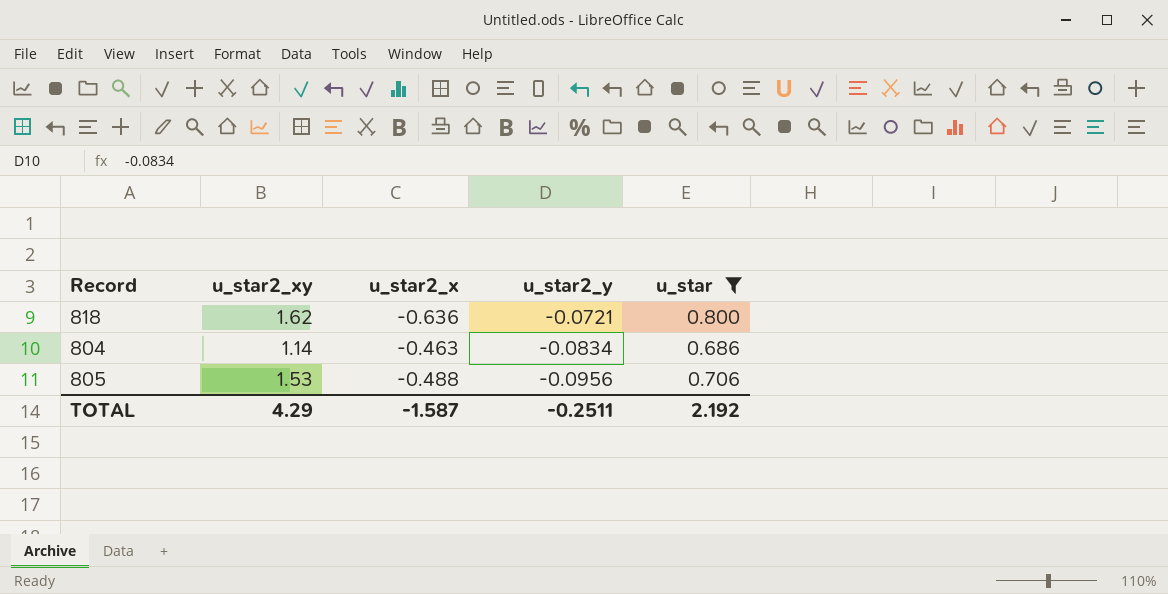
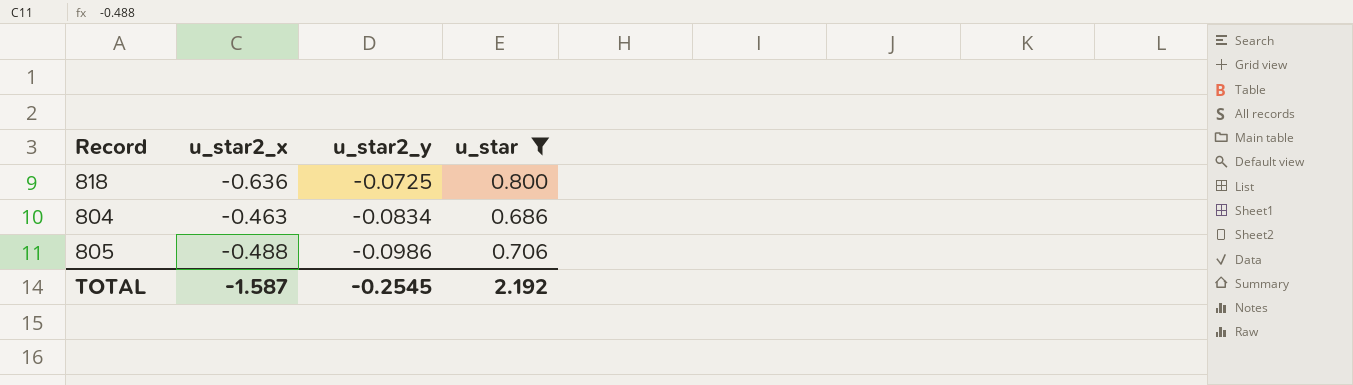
column u_star2_xy | position: 2 -> none
818 | u_star2_y: -0.0721 -> -0.0725
805 | u_star2_y: -0.0956 -> -0.0986
TOTAL | u_star2_y: -0.2511 -> -0.2545

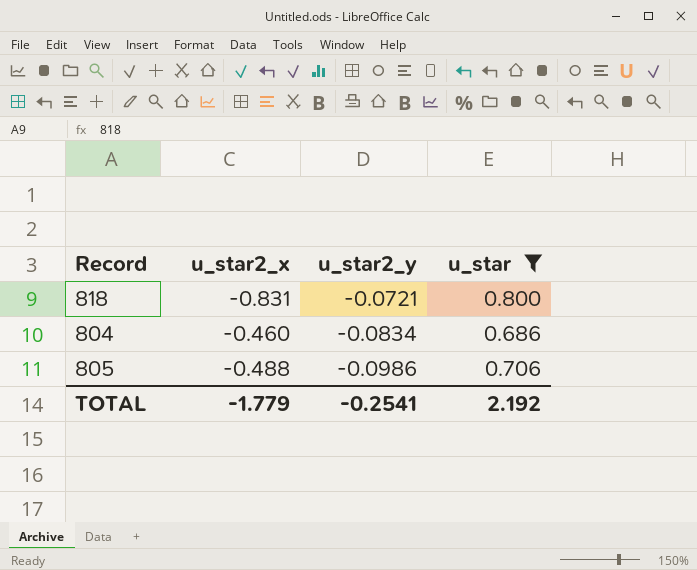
818 | u_star2_x: -0.636 -> -0.831
818 | u_star2_y: -0.0725 -> -0.0721
804 | u_star2_x: -0.463 -> -0.460
TOTAL | u_star2_x: -1.587 -> -1.779
TOTAL | u_star2_y: -0.2545 -> -0.2541

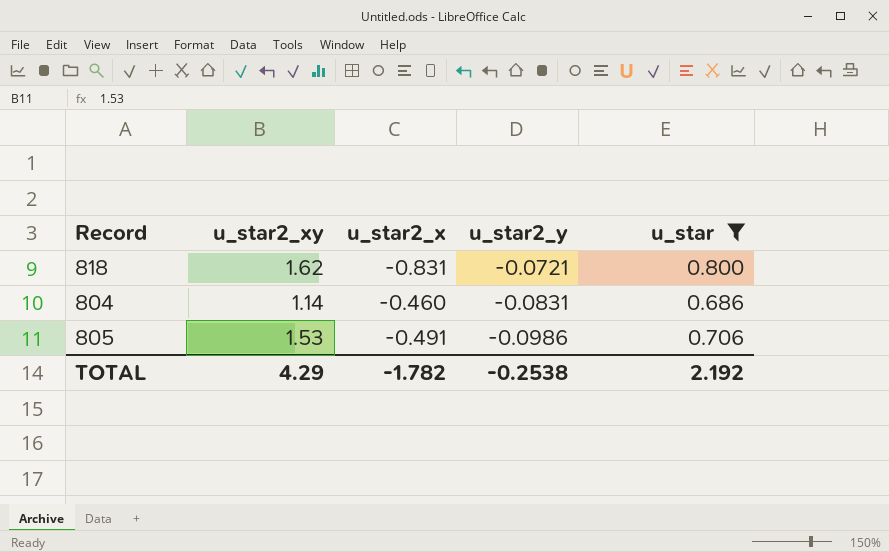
column u_star2_xy | position: none -> 2
804 | u_star2_y: -0.0834 -> -0.0831
805 | u_star2_x: -0.488 -> -0.491
TOTAL | u_star2_x: -1.779 -> -1.782
TOTAL | u_star2_y: -0.2541 -> -0.2538

